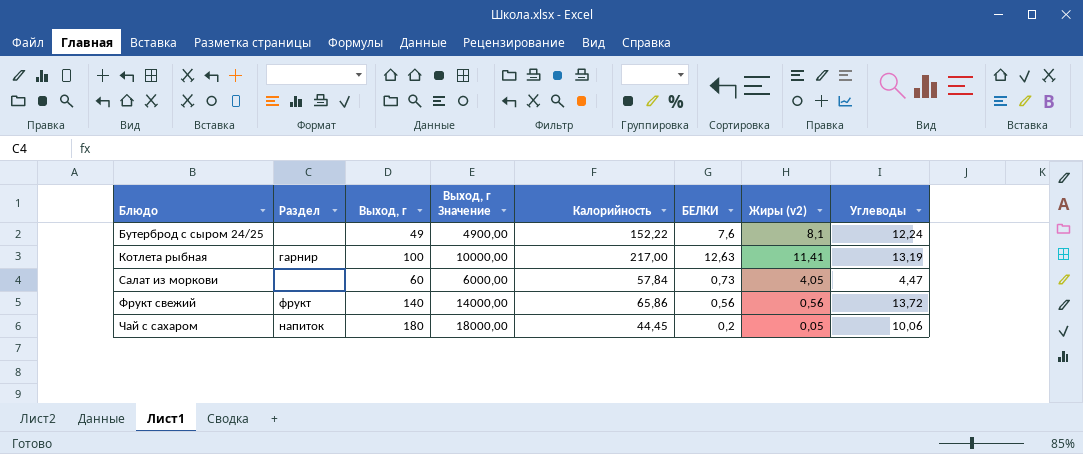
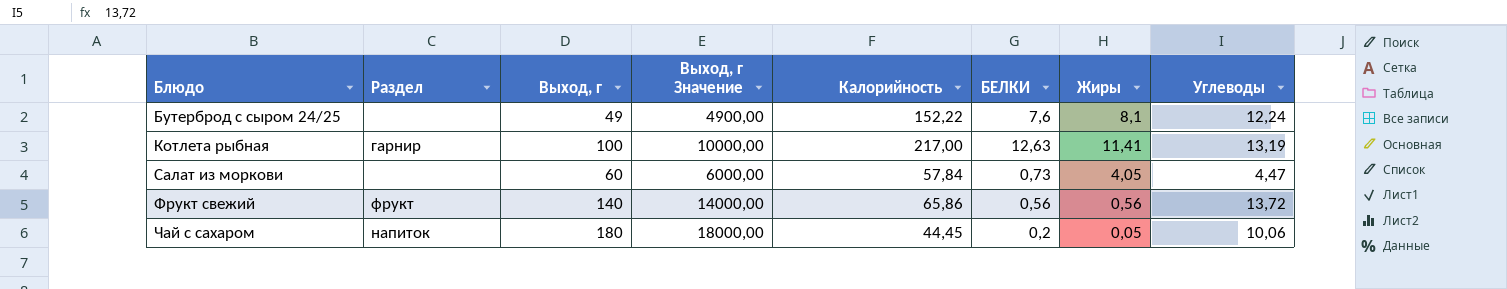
column name: Жиры (v2) -> Жиры

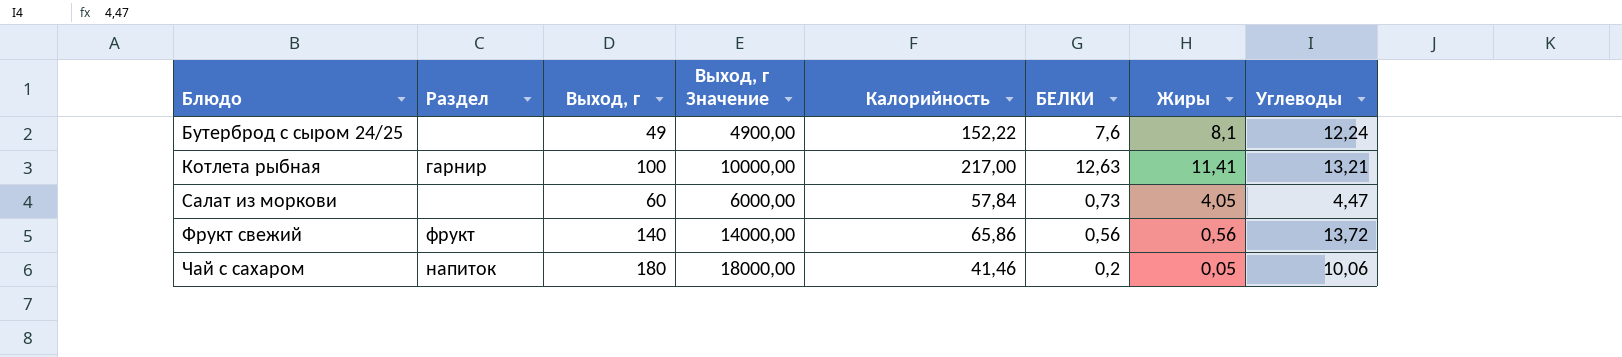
Котлета рыбная | Углеводы: 13,19 -> 13,21
Чай с сахаром | Калорийность: 44,45 -> 41,46

